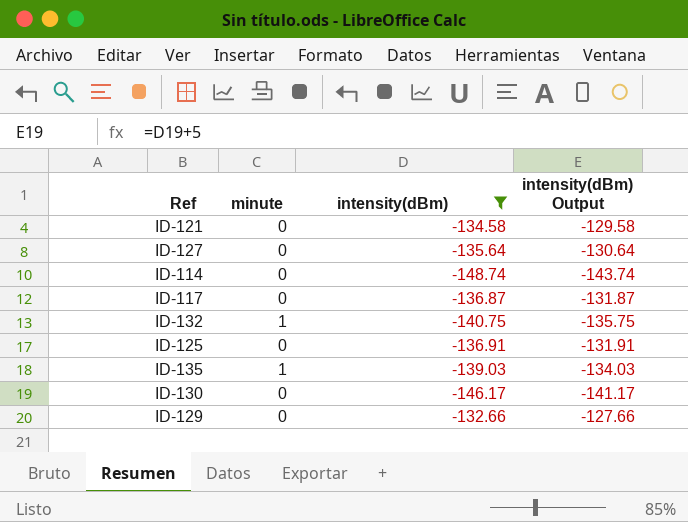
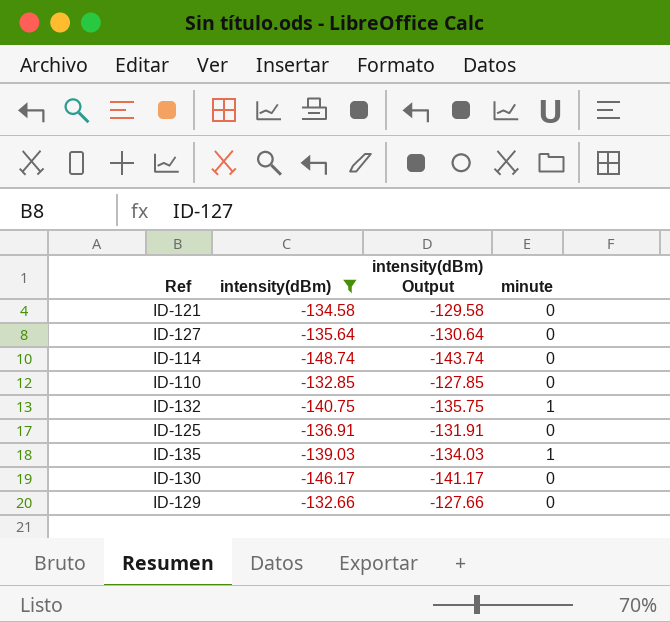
column minute | position: 2 -> 4
row ID-117: 0 | -136.87 | -131.87 -> none
row ID-110: none -> -132.85 | -127.85 | 0

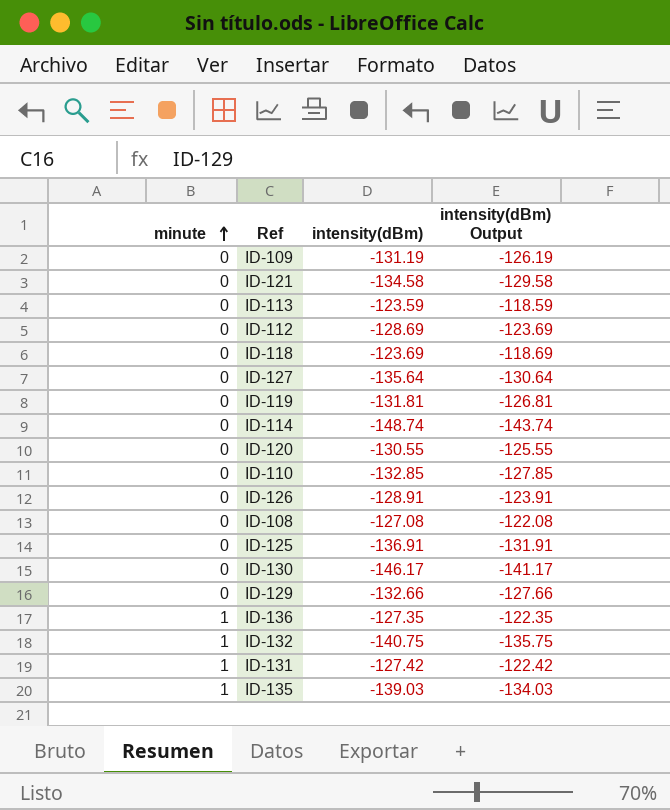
filter: intensity(dBm) <= -132.66 -> none
row order: none -> minute ascending
column minute | position: 4 -> 1

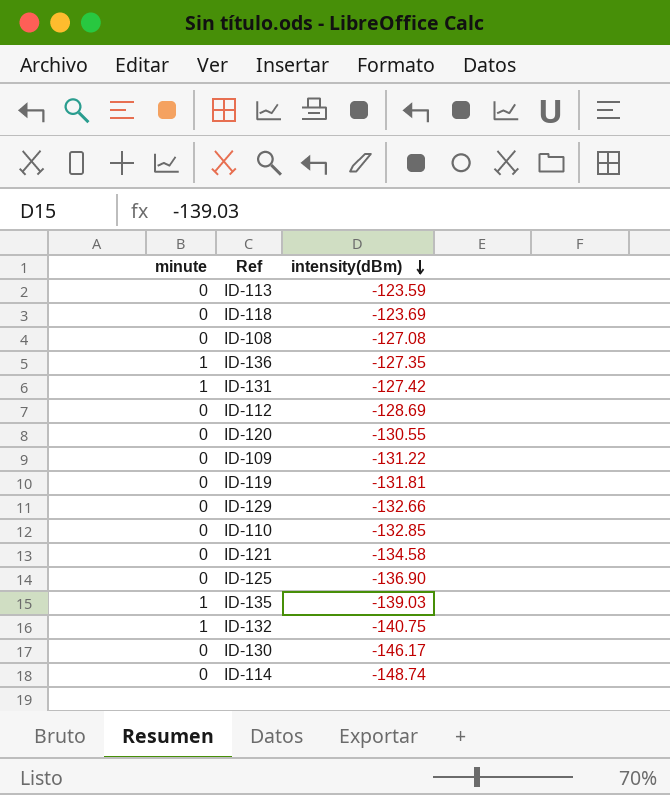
row order: minute ascending -> intensity(dBm) descending
column intensity(dBm) Output | formula: [intensity(dBm)] + 5 -> none
row ID-127: 0 | -135.64 | -130.64 -> none
row ID-126: 0 | -128.91 | -123.91 -> none
ID-109 | intensity(dBm): -131.19 -> -131.22
ID-125 | intensity(dBm): -136.91 -> -136.90

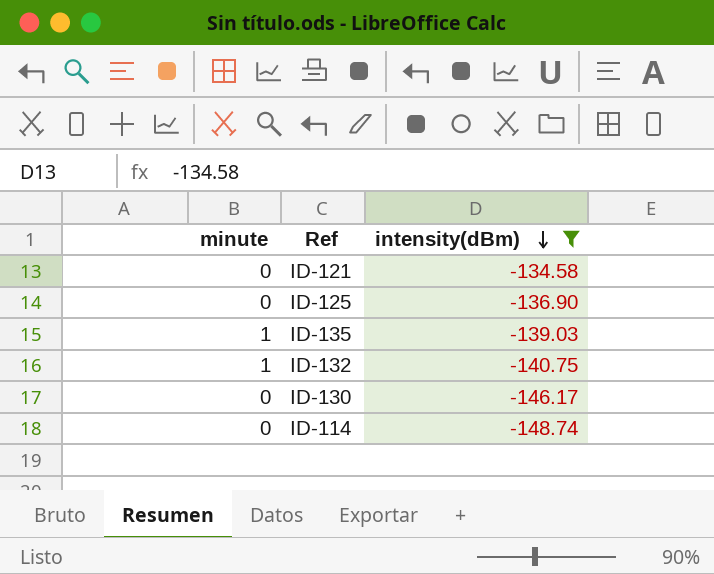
filter: none -> intensity(dBm) <= -134.58

